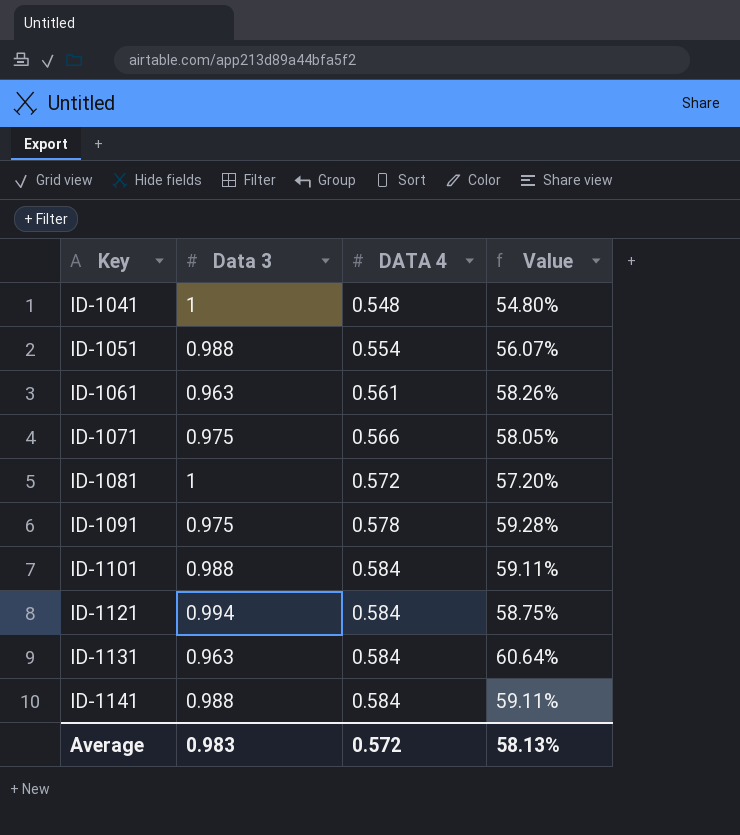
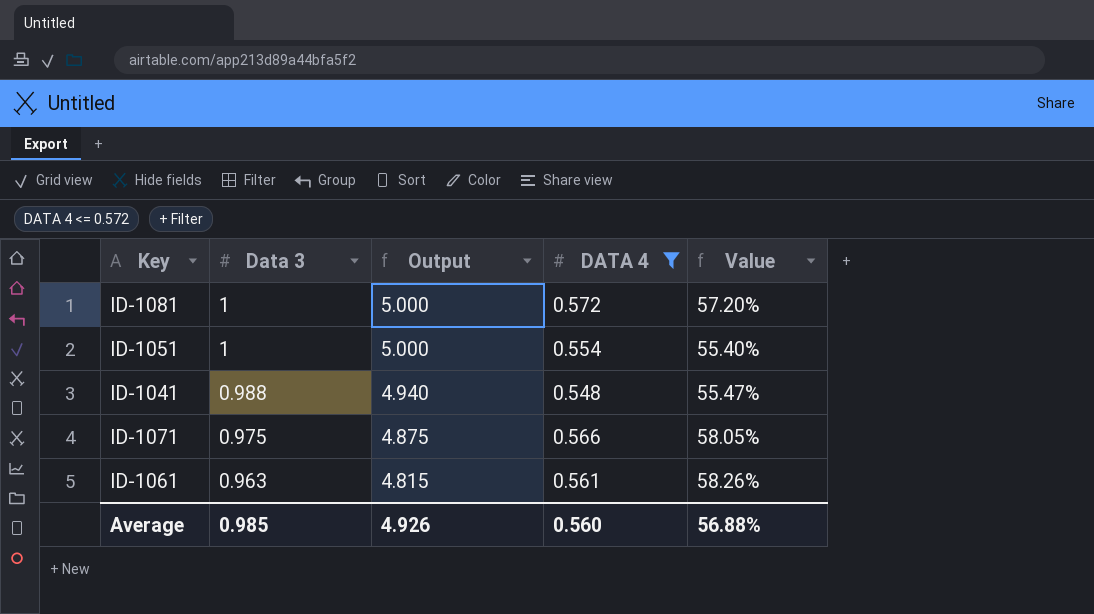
filter: none -> DATA 4 <= 0.572
row order: Key ascending -> Data 3 descending
column Output | formula: none -> [Data 3] * 5
ID-1051 | Data 3: 0.988 -> 1
ID-1051 | Value: 56.07% -> 55.40%
ID-1041 | Data 3: 1 -> 0.988
ID-1041 | Value: 54.80% -> 55.47%
Average | Data 3: 0.983 -> 0.985
Average | DATA 4: 0.572 -> 0.560
Average | Value: 58.13% -> 56.88%

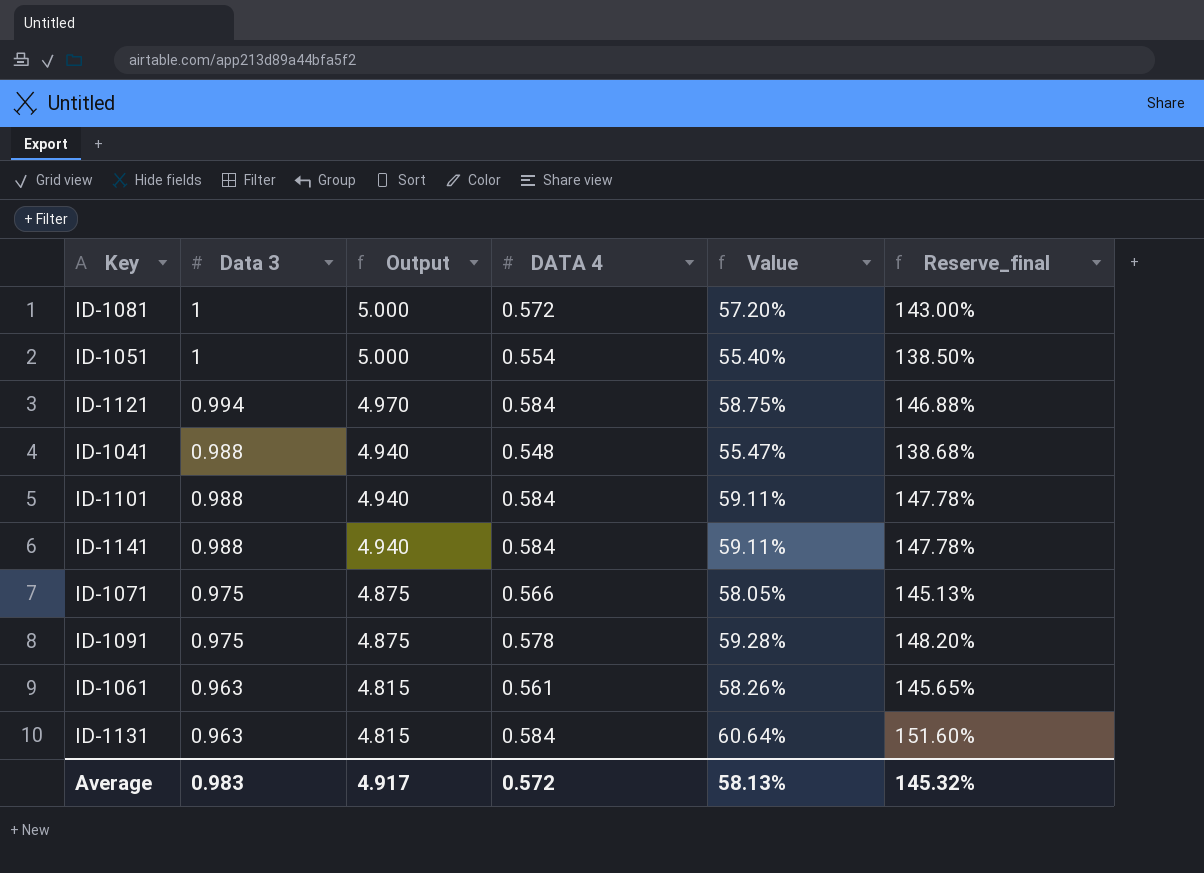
filter: DATA 4 <= 0.572 -> none
column Reserve_final | formula: none -> [Value] * 2.5
Average | Data 3: 0.985 -> 0.983
Average | Output: 4.926 -> 4.917
Average | DATA 4: 0.560 -> 0.572
Average | Value: 56.88% -> 58.13%

